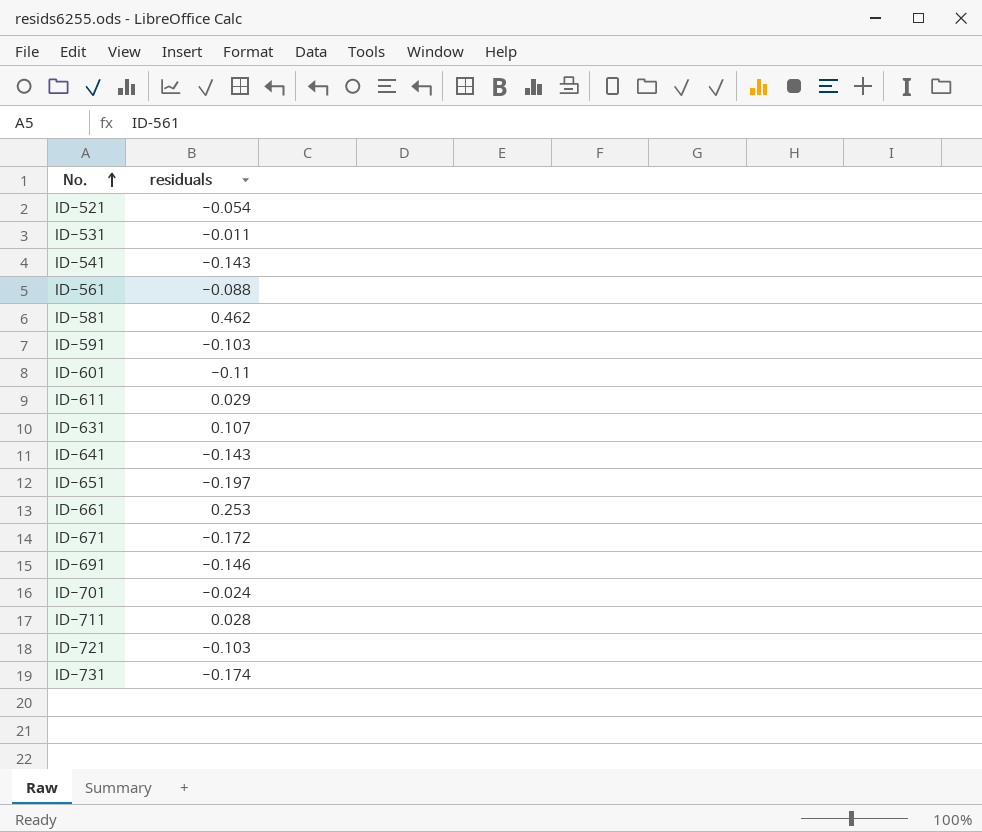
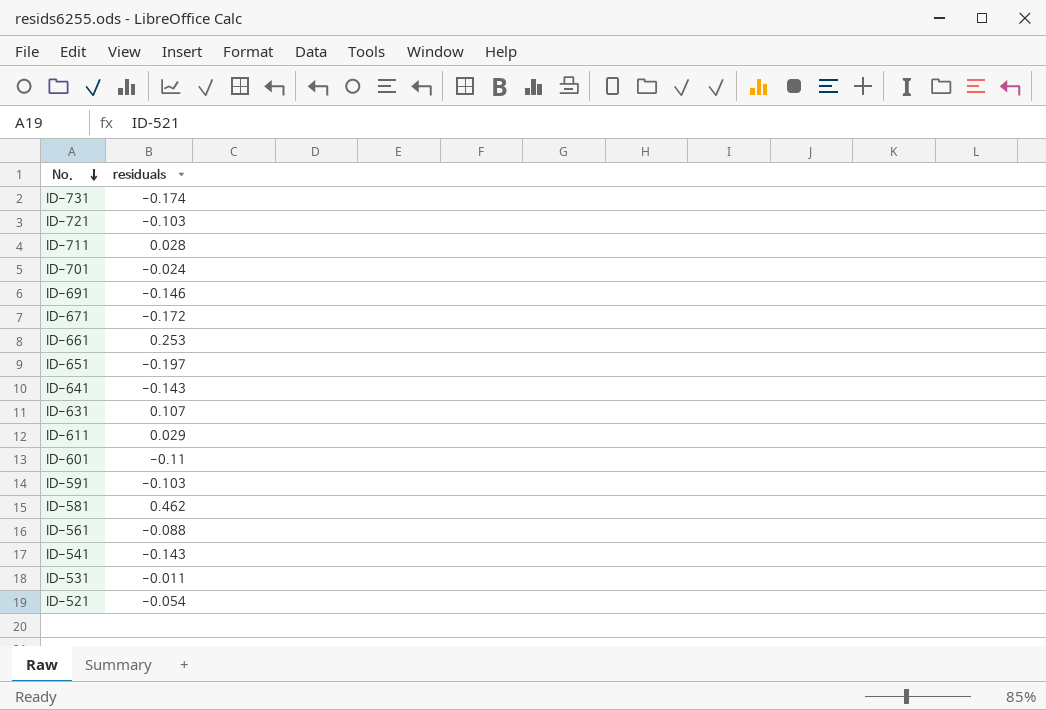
row order: No. ascending -> No. descending

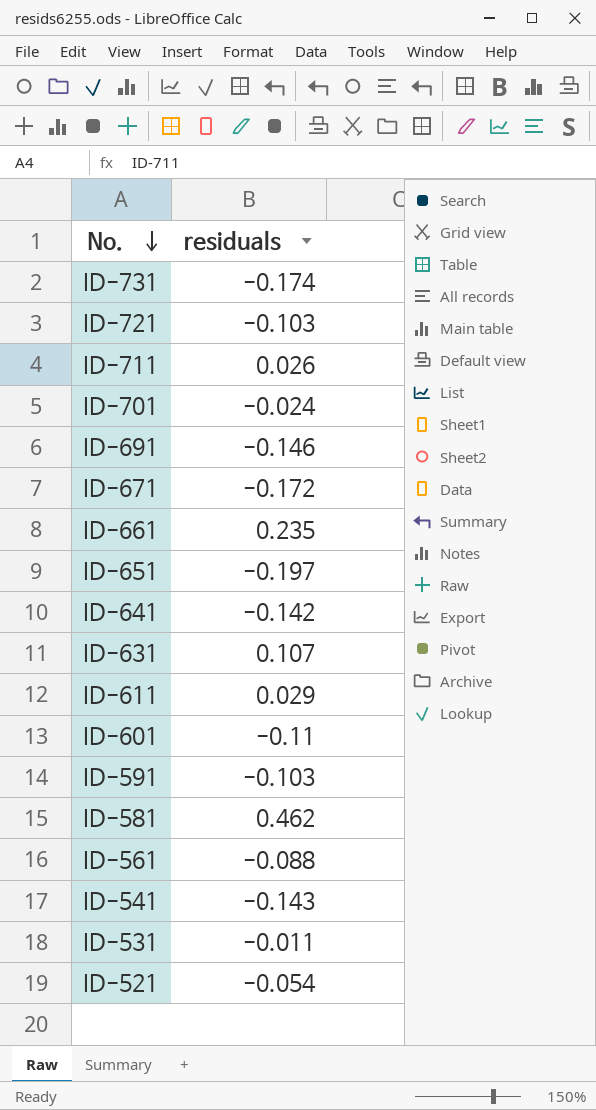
ID-711 | residuals: 0.028 -> 0.026
ID-661 | residuals: 0.253 -> 0.235
ID-641 | residuals: -0.143 -> -0.142

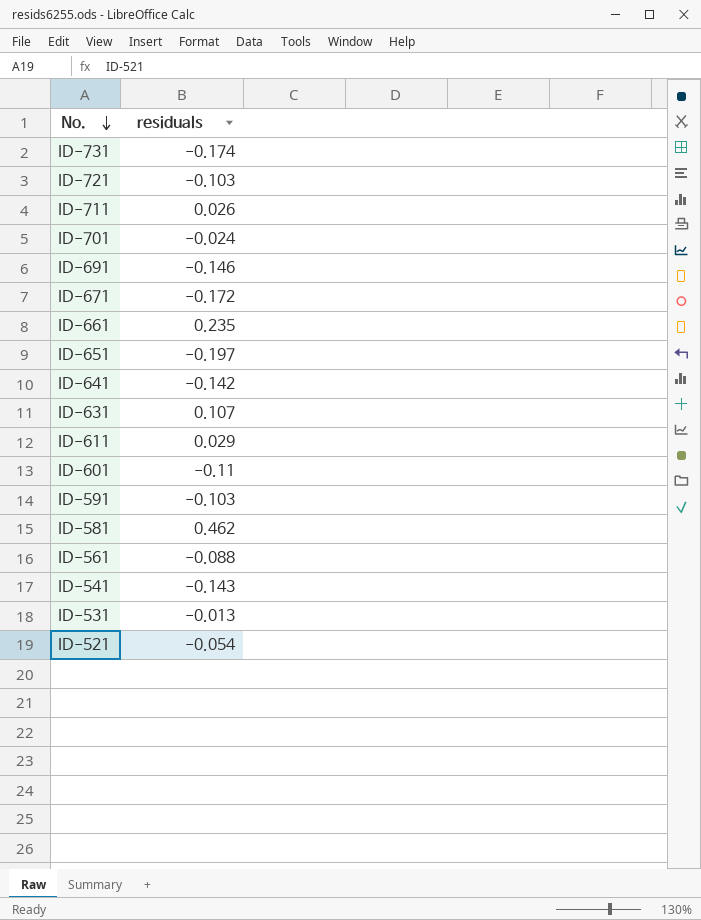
ID-531 | residuals: -0.011 -> -0.013

